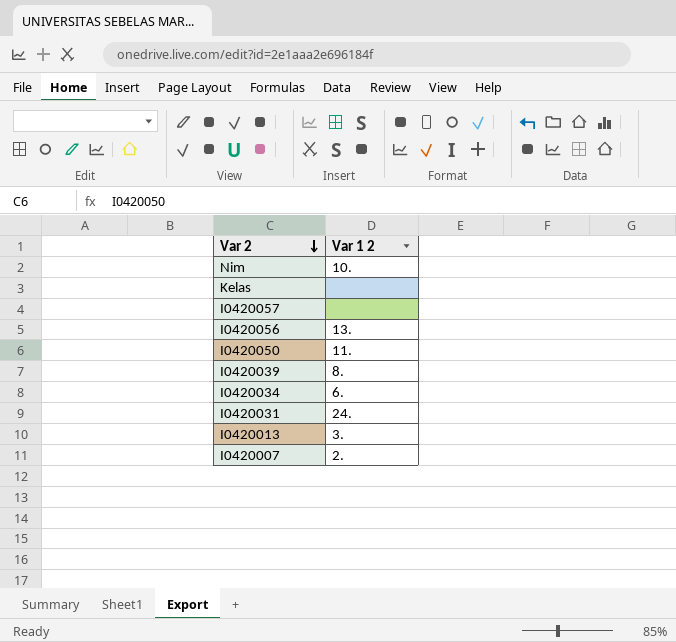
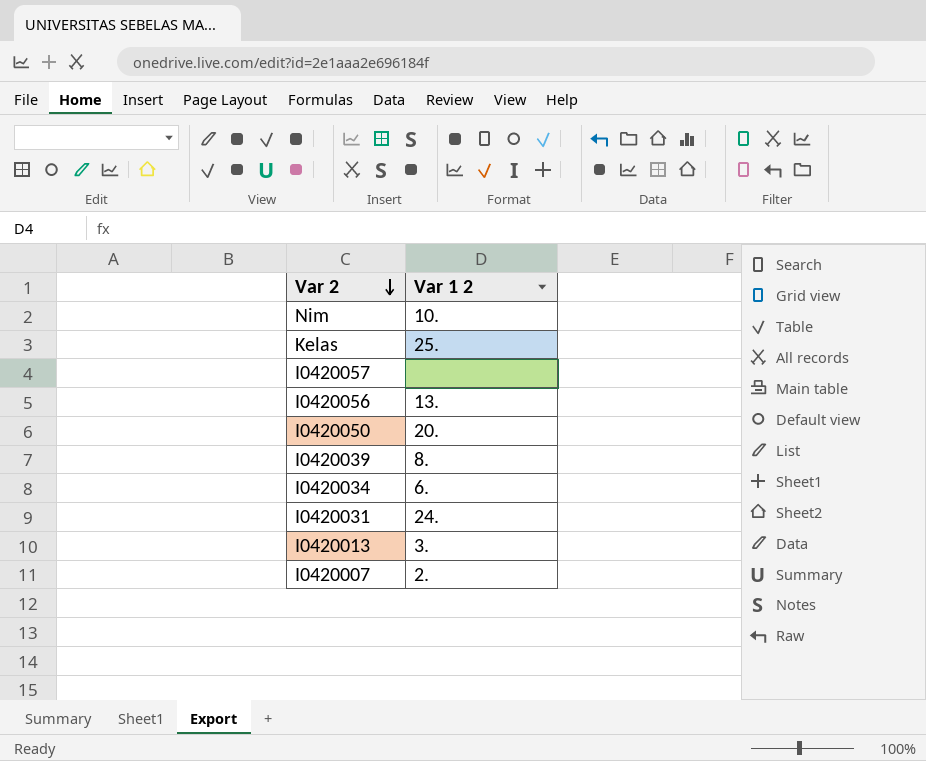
Kelas | Var 1 2: none -> 25.
I0420050 | Var 1 2: 11. -> 20.

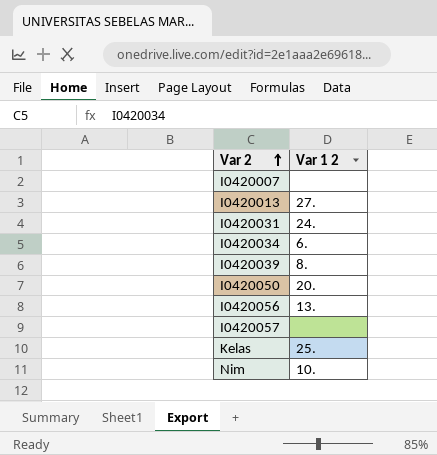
row order: Var 2 descending -> Var 2 ascending
I0420007 | Var 1 2: 2. -> none
I0420013 | Var 1 2: 3. -> 27.

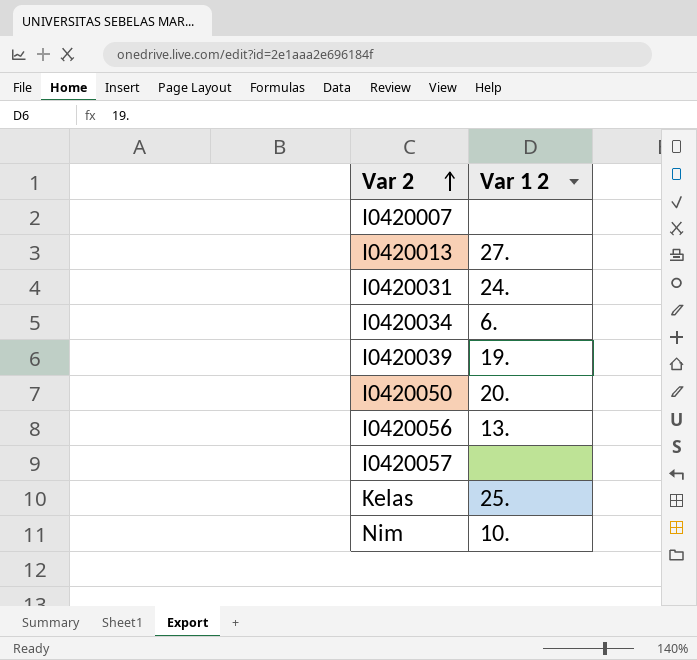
I0420039 | Var 1 2: 8. -> 19.

